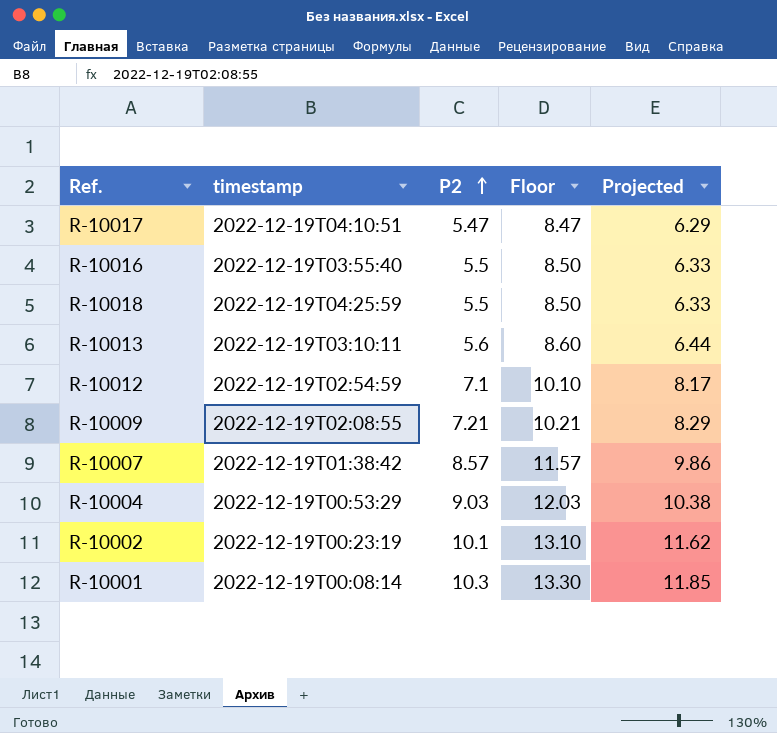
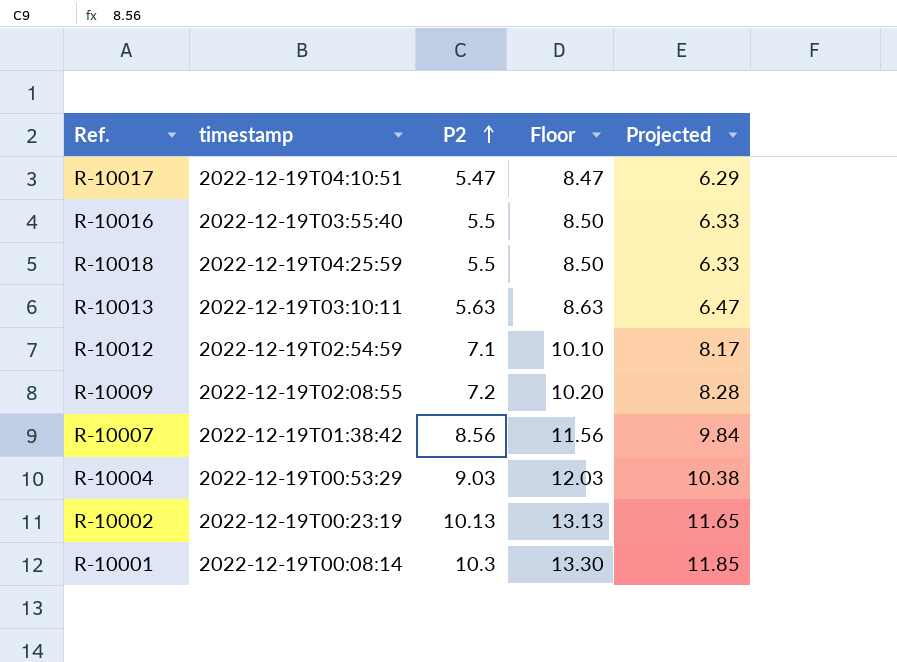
R-10013 | P2: 5.6 -> 5.63
R-10013 | Floor: 8.60 -> 8.63
R-10013 | Projected: 6.44 -> 6.47
R-10009 | P2: 7.21 -> 7.2
R-10009 | Floor: 10.21 -> 10.20
R-10009 | Projected: 8.29 -> 8.28
R-10007 | P2: 8.57 -> 8.56
R-10007 | Floor: 11.57 -> 11.56
R-10007 | Projected: 9.86 -> 9.84
R-10002 | P2: 10.1 -> 10.13
R-10002 | Floor: 13.10 -> 13.13
R-10002 | Projected: 11.62 -> 11.65

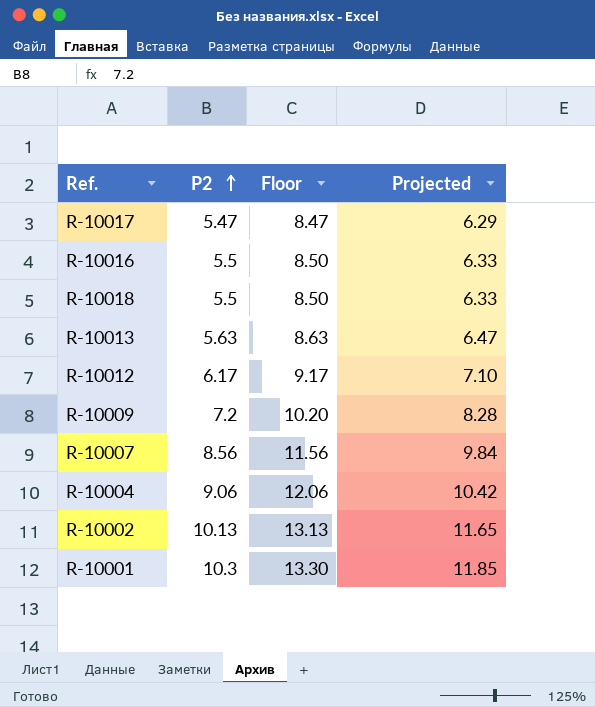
column timestamp | position: 2 -> none
R-10012 | P2: 7.1 -> 6.17
R-10012 | Floor: 10.10 -> 9.17
R-10012 | Projected: 8.17 -> 7.10
R-10004 | P2: 9.03 -> 9.06
R-10004 | Floor: 12.03 -> 12.06
R-10004 | Projected: 10.38 -> 10.42

